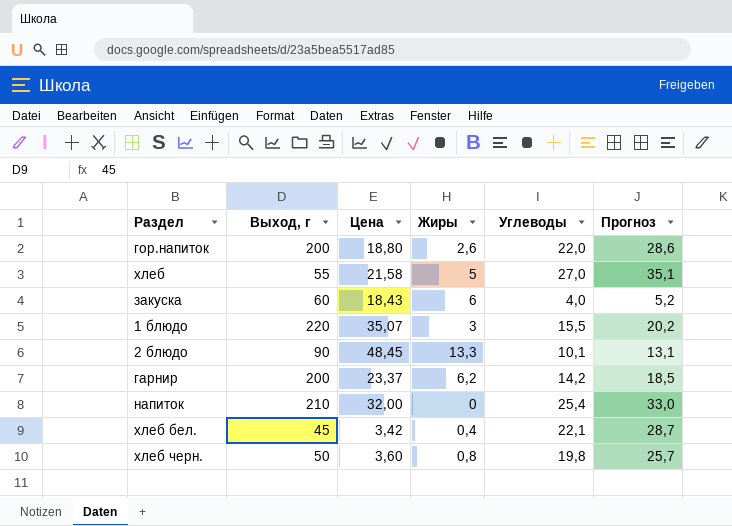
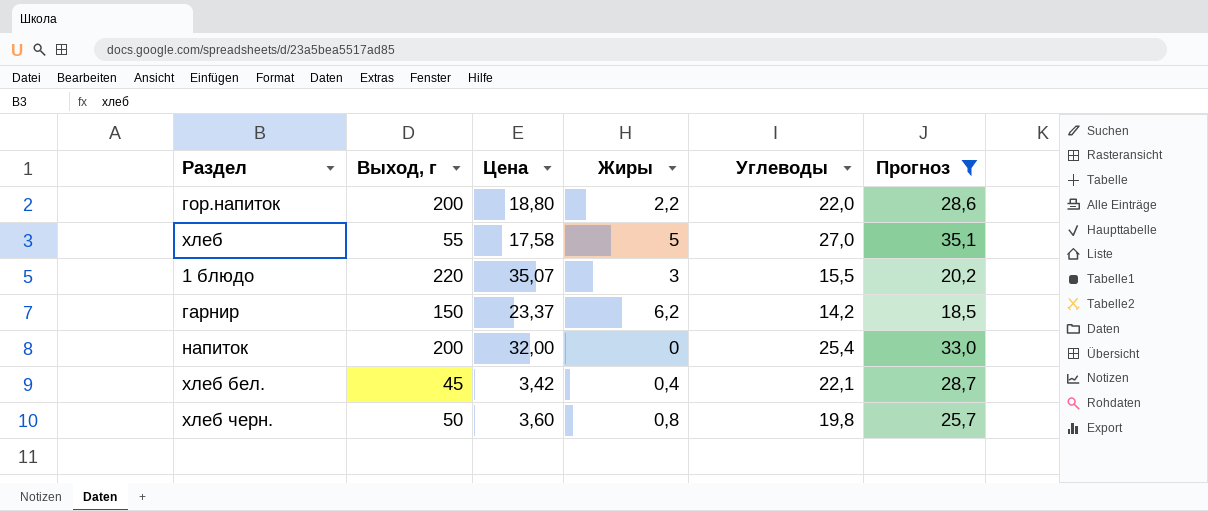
filter: none -> Прогноз >= 18,5
гор.напиток | Жиры: 2,6 -> 2,2
хлеб | Цена: 21,58 -> 17,58
гарнир | Выход, г: 200 -> 150
напиток | Выход, г: 210 -> 200

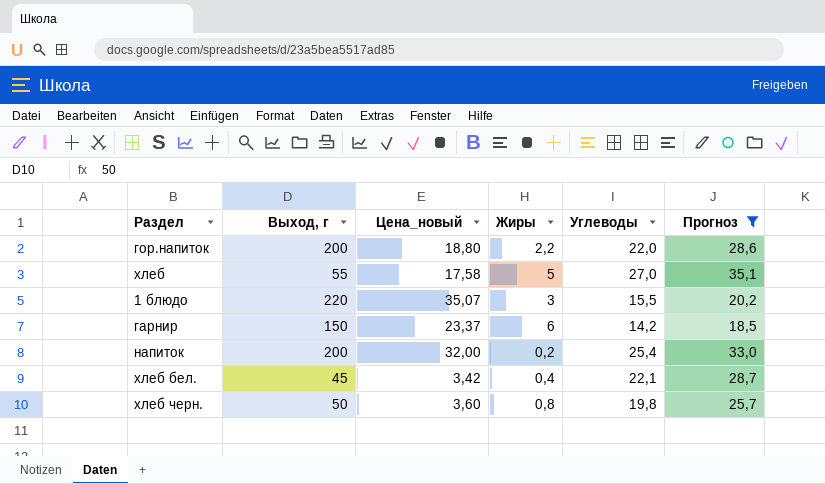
column name: Цена -> Цена_новый
гарнир | Жиры: 6,2 -> 6
напиток | Жиры: 0 -> 0,2

